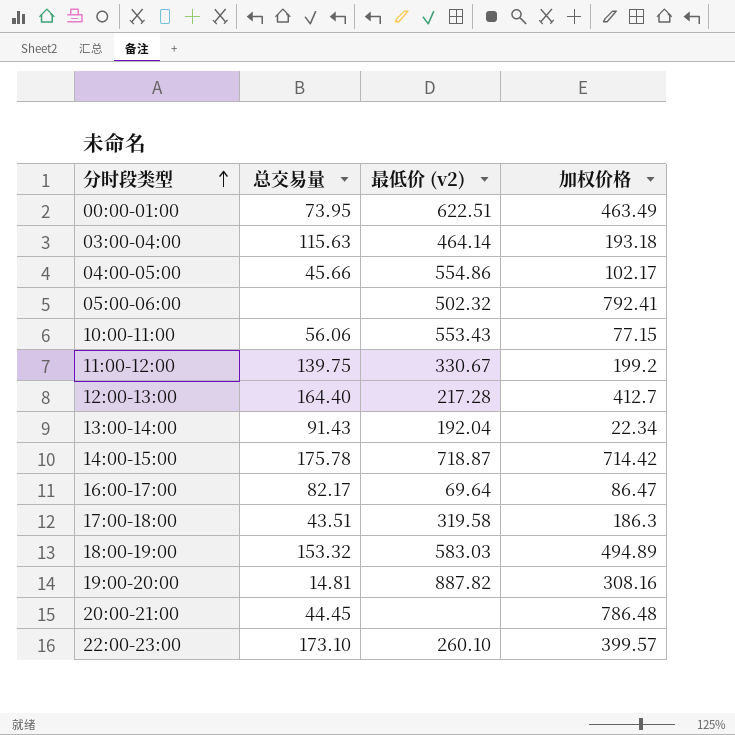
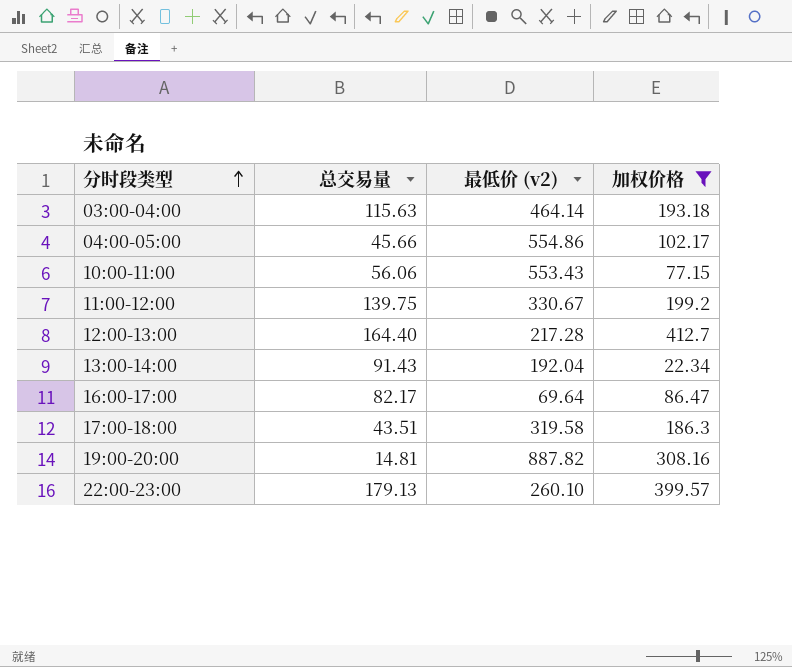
filter: none -> 加权价格 <= 412.7
22:00-23:00 | 总交易量: 173.10 -> 179.13

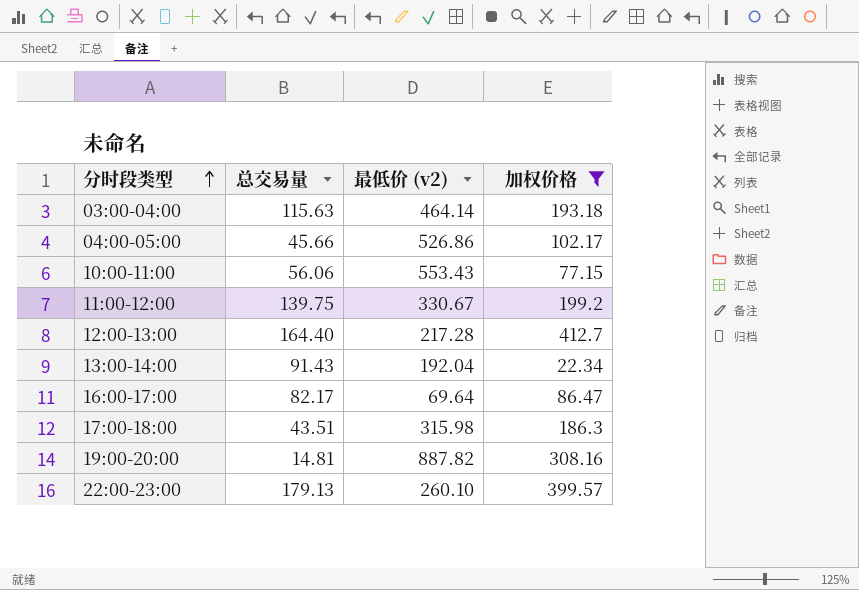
04:00-05:00 | 最低价 (v2): 554.86 -> 526.86
17:00-18:00 | 最低价 (v2): 319.58 -> 315.98

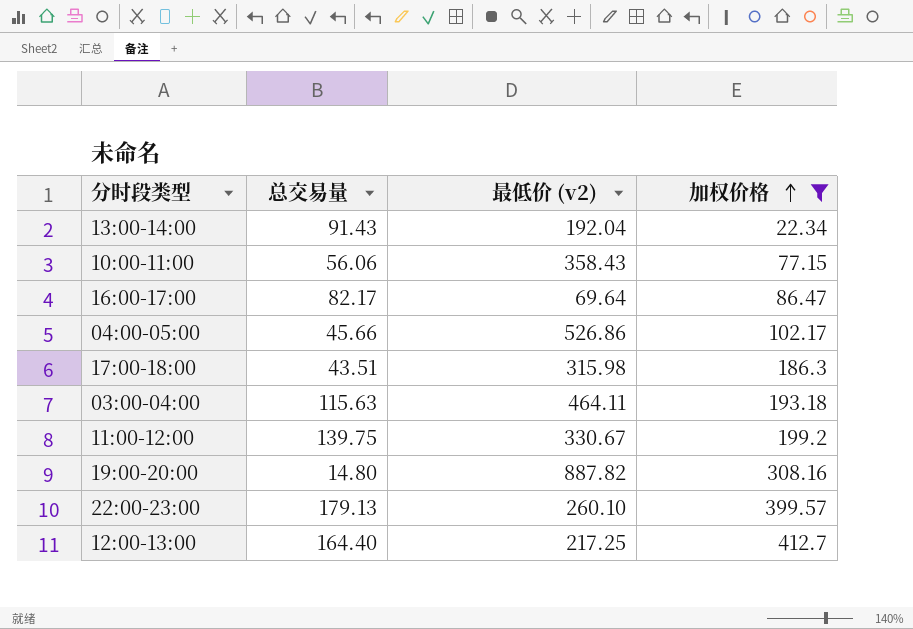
row order: 分时段类型 ascending -> 加权价格 ascending
10:00-11:00 | 最低价 (v2): 553.43 -> 358.43
03:00-04:00 | 最低价 (v2): 464.14 -> 464.11
19:00-20:00 | 总交易量: 14.81 -> 14.80
12:00-13:00 | 最低价 (v2): 217.28 -> 217.25

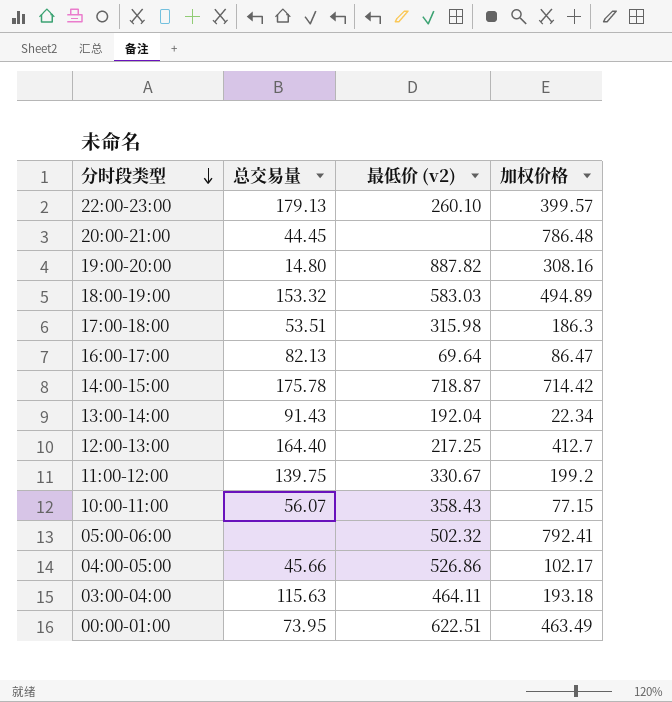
filter: 加权价格 <= 412.7 -> none
row order: 加权价格 ascending -> 分时段类型 descending
17:00-18:00 | 总交易量: 43.51 -> 53.51
16:00-17:00 | 总交易量: 82.17 -> 82.13
10:00-11:00 | 总交易量: 56.06 -> 56.07

